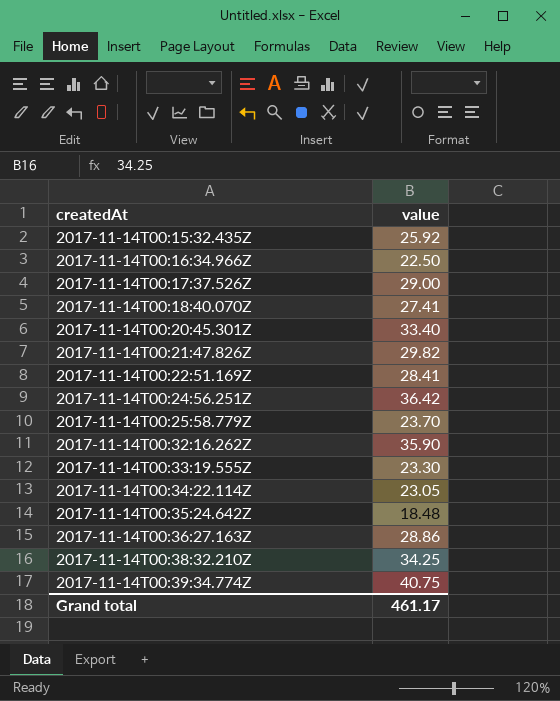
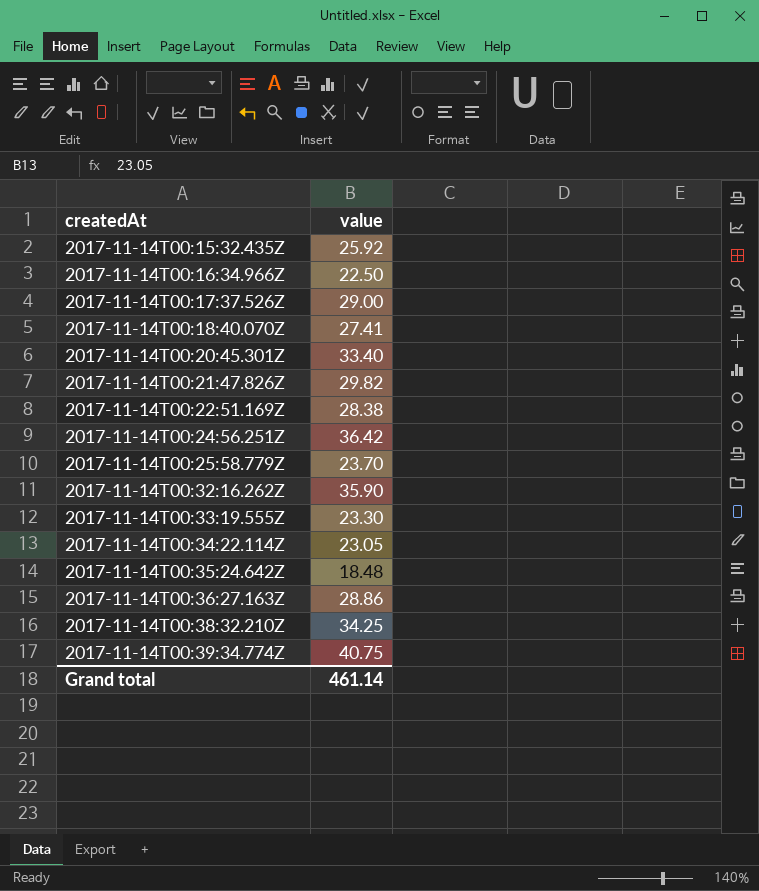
2017-11-14T00:22:51.169Z | value: 28.41 -> 28.38
Grand total | value: 461.17 -> 461.14

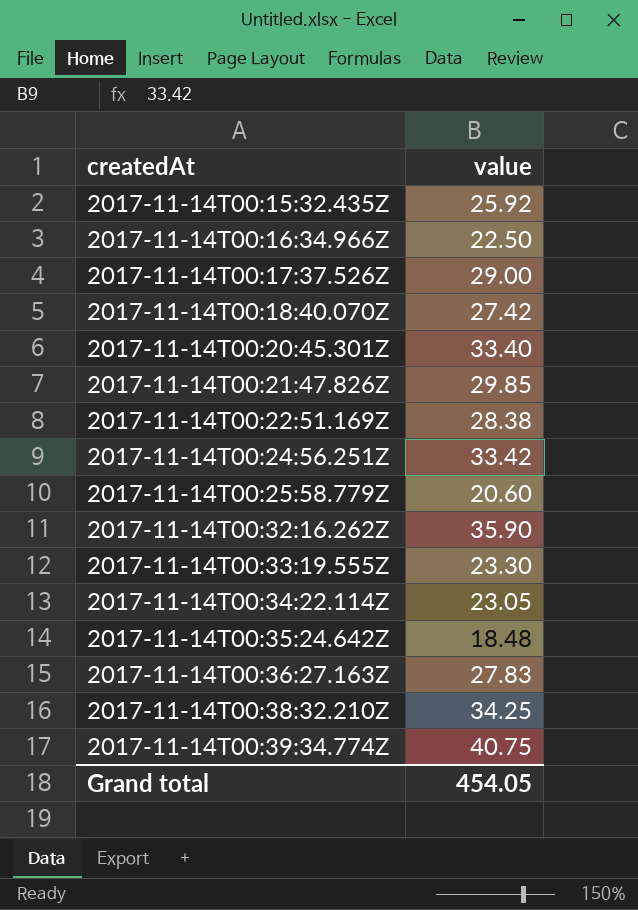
2017-11-14T00:18:40.070Z | value: 27.41 -> 27.42
2017-11-14T00:21:47.826Z | value: 29.82 -> 29.85
2017-11-14T00:24:56.251Z | value: 36.42 -> 33.42
2017-11-14T00:25:58.779Z | value: 23.70 -> 20.60
2017-11-14T00:36:27.163Z | value: 28.86 -> 27.83
Grand total | value: 461.14 -> 454.05

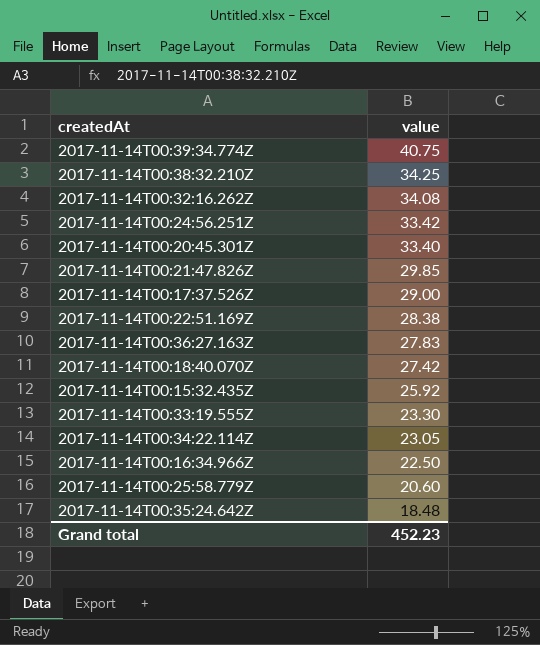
row order: createdAt ascending -> value descending
2017-11-14T00:32:16.262Z | value: 35.90 -> 34.08
Grand total | value: 454.05 -> 452.23

